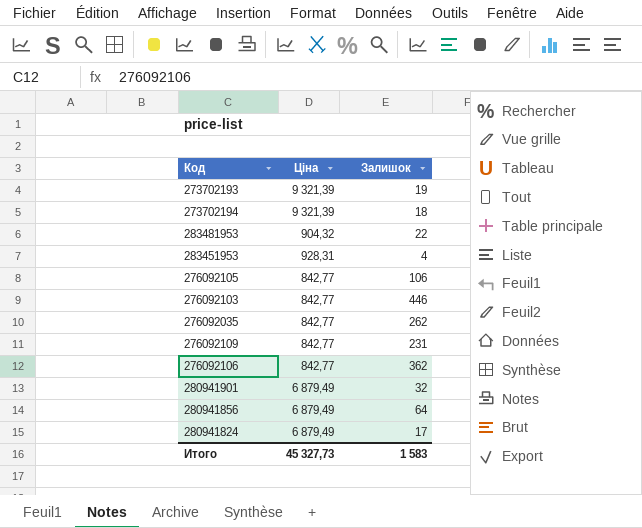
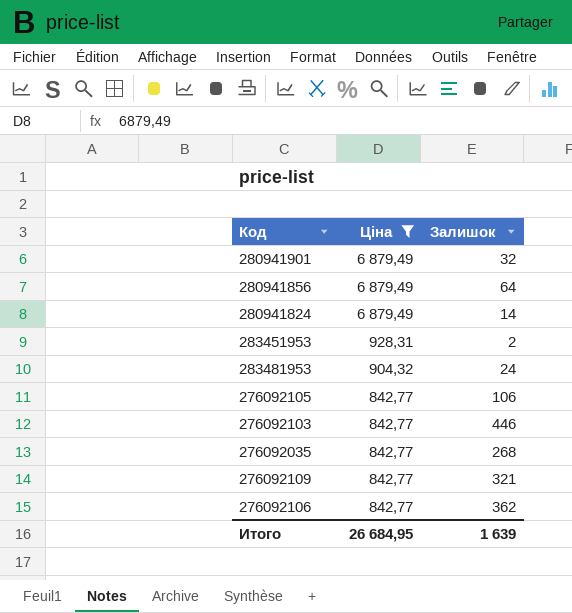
filter: none -> Ціна != 9 321,39
row order: none -> Ціна descending
280941824 | Залишок: 17 -> 14
283451953 | Залишок: 4 -> 2
283481953 | Залишок: 22 -> 24
276092035 | Залишок: 262 -> 268
276092109 | Залишок: 231 -> 321
Итого | Ціна: 45 327,73 -> 26 684,95
Итого | Залишок: 1 583 -> 1 639

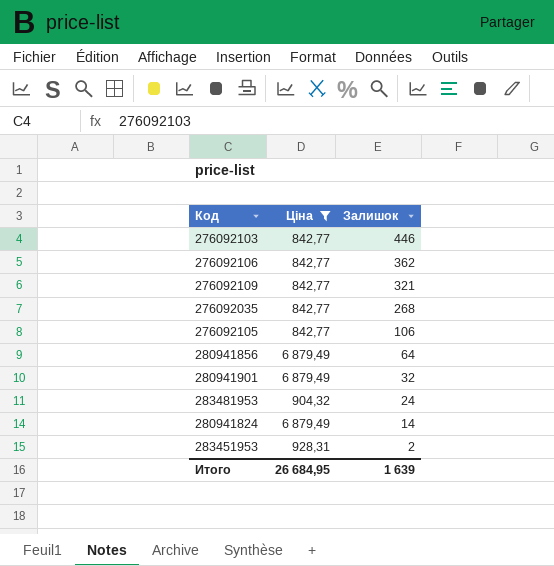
row order: Ціна descending -> Залишок descending

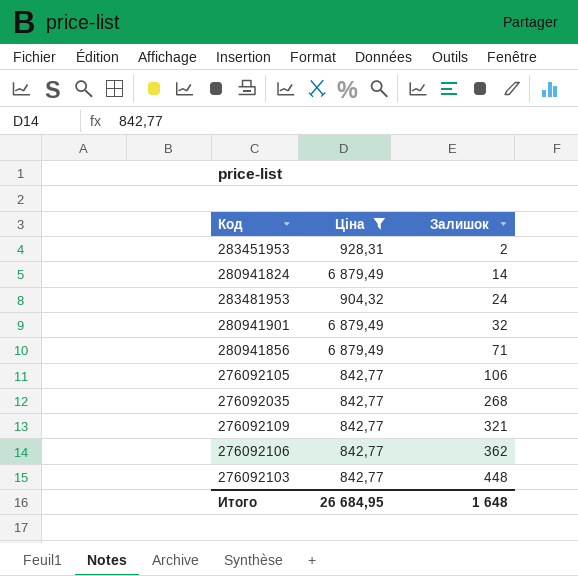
row order: Залишок descending -> Залишок ascending
280941856 | Залишок: 64 -> 71
276092103 | Залишок: 446 -> 448
Итого | Залишок: 1 639 -> 1 648

